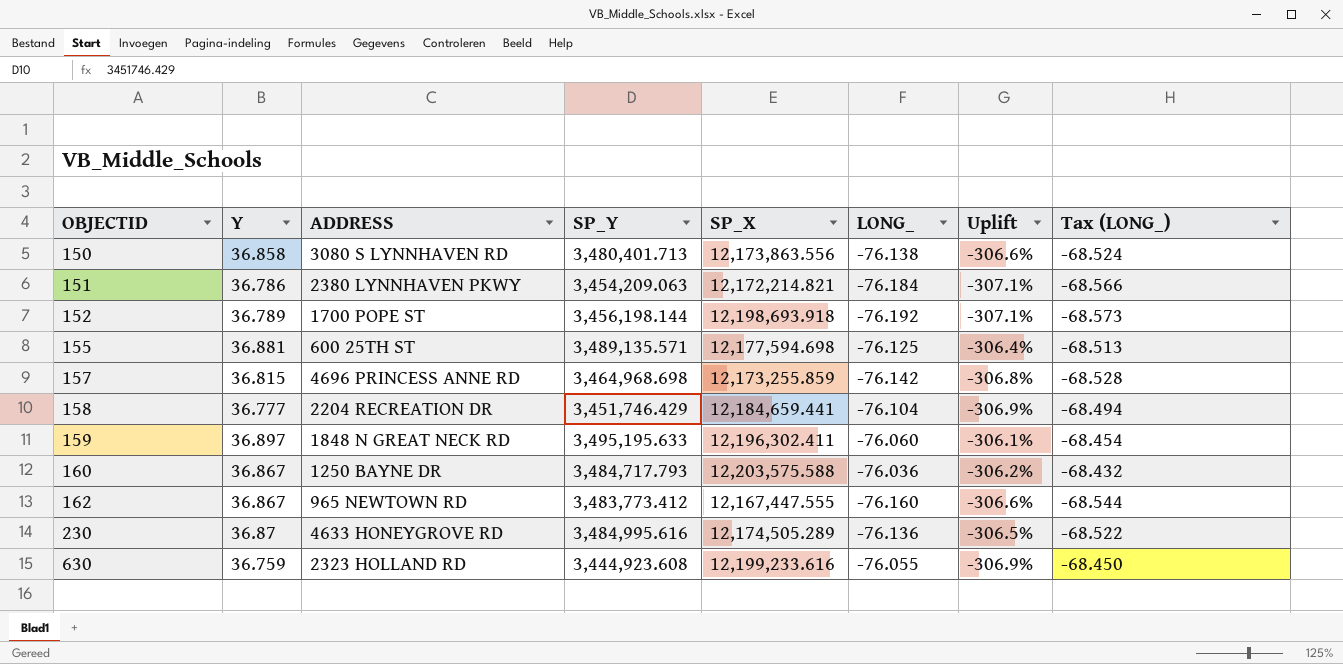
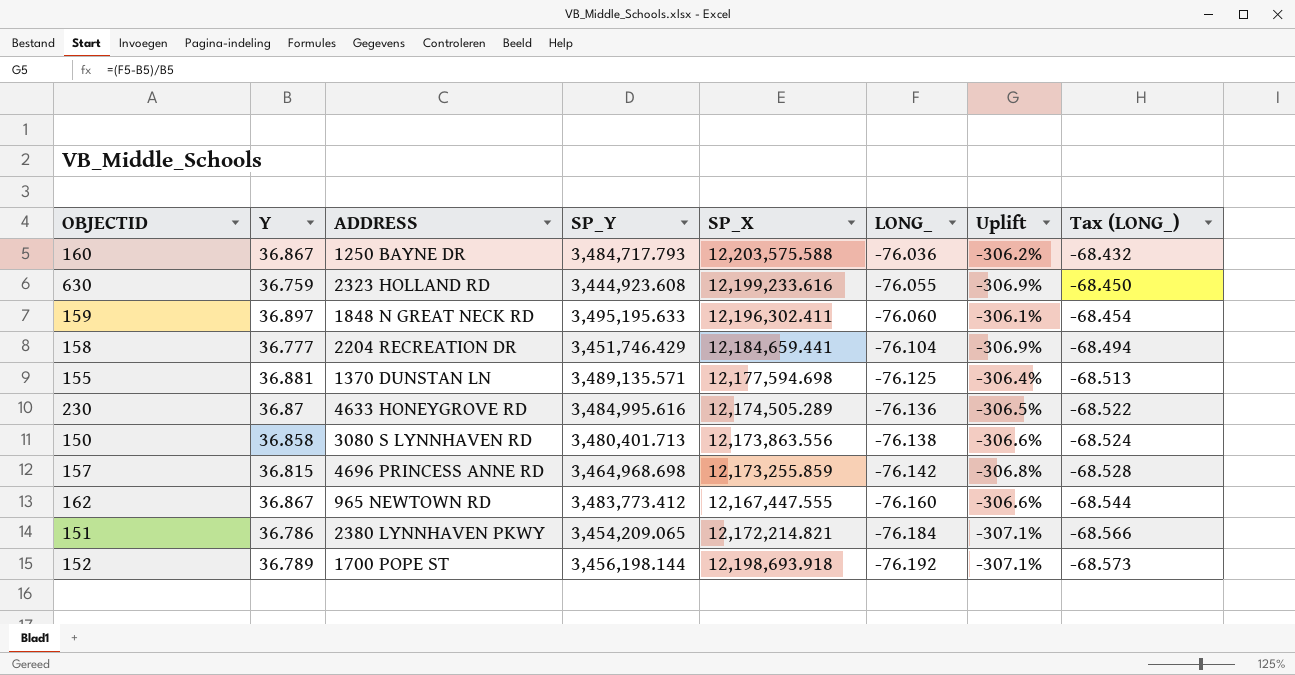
row order: OBJECTID ascending -> LONG_ descending
155 | ADDRESS: 600 25TH ST -> 1370 DUNSTAN LN
151 | SP_Y: 3,454,209.063 -> 3,454,209.065

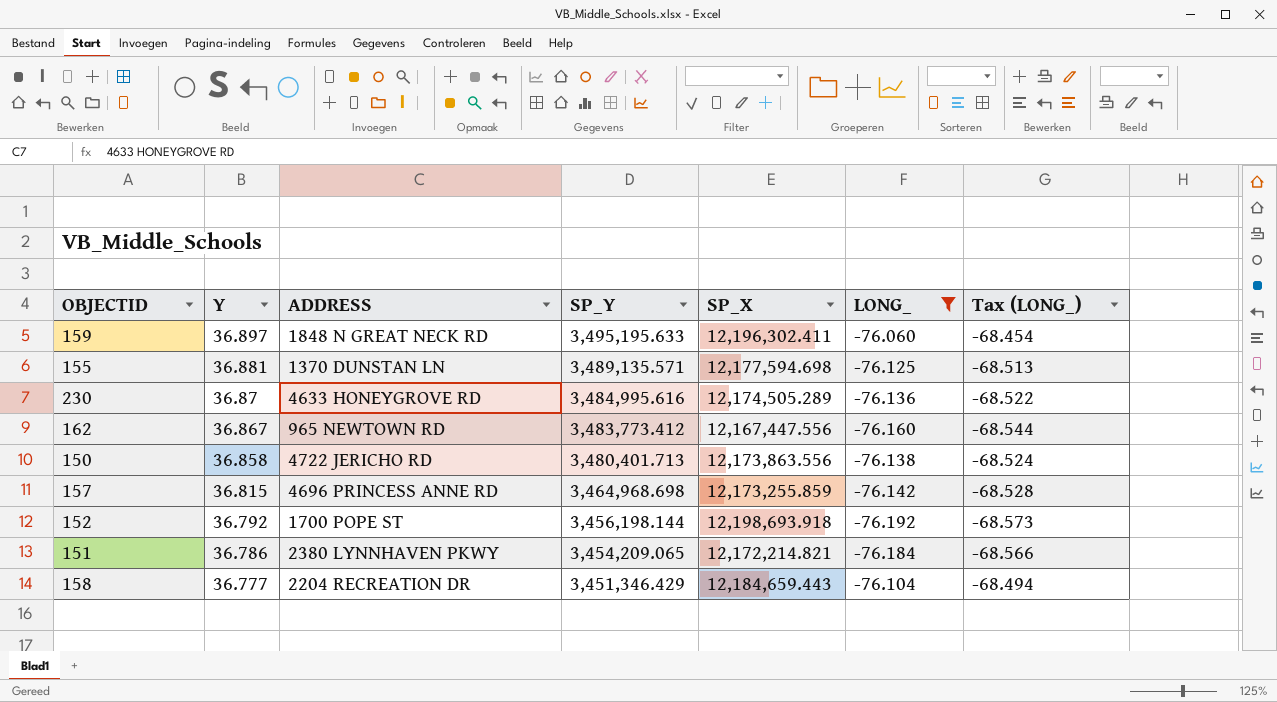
filter: none -> LONG_ <= -76.060
row order: LONG_ descending -> Y descending
column Uplift | formula: ([LONG_] - [Y]) / [Y] -> none
162 | SP_X: 12,167,447.555 -> 12,167,447.556
150 | ADDRESS: 3080 S LYNNHAVEN RD -> 4722 JERICHO RD
152 | Y: 36.789 -> 36.792
158 | SP_Y: 3,451,746.429 -> 3,451,346.429
158 | SP_X: 12,184,659.441 -> 12,184,659.443

